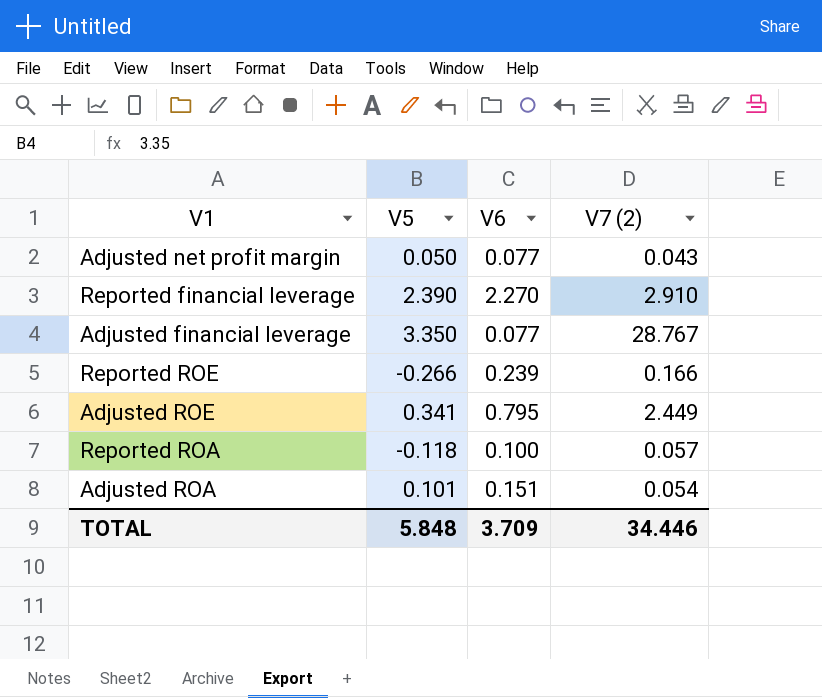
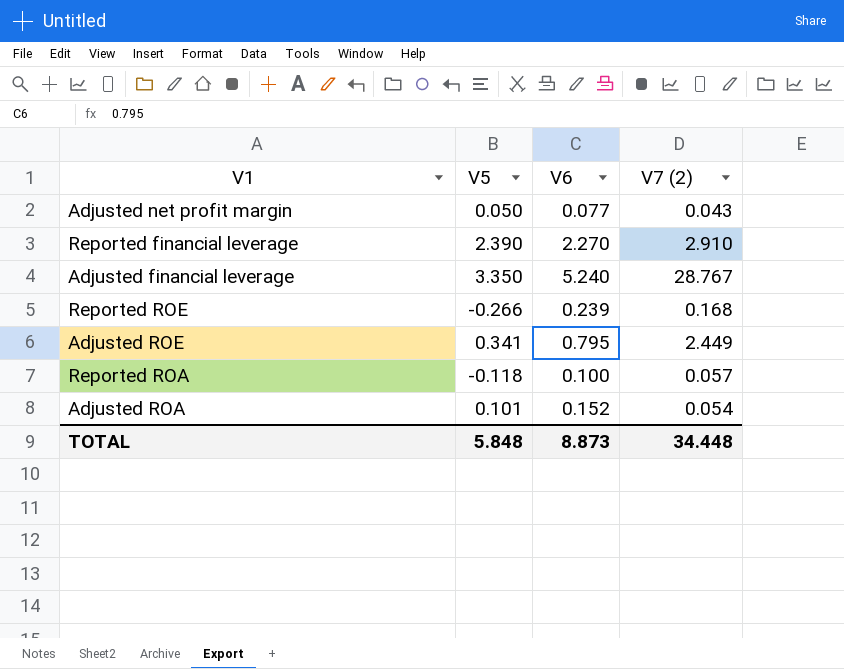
Adjusted financial leverage | V6: 0.077 -> 5.240
Reported ROE | V7 (2): 0.166 -> 0.168
Adjusted ROA | V6: 0.151 -> 0.152
TOTAL | V6: 3.709 -> 8.873
TOTAL | V7 (2): 34.446 -> 34.448

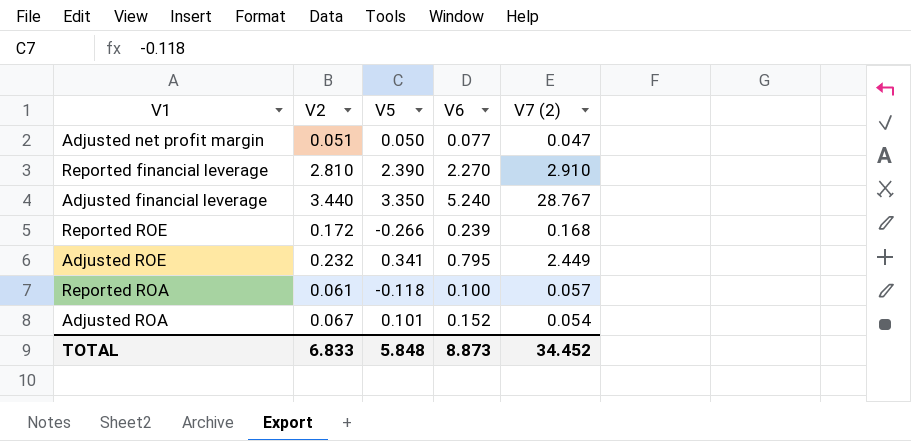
column V2 | position: none -> 2
Adjusted net profit margin | V7 (2): 0.043 -> 0.047
TOTAL | V7 (2): 34.448 -> 34.452

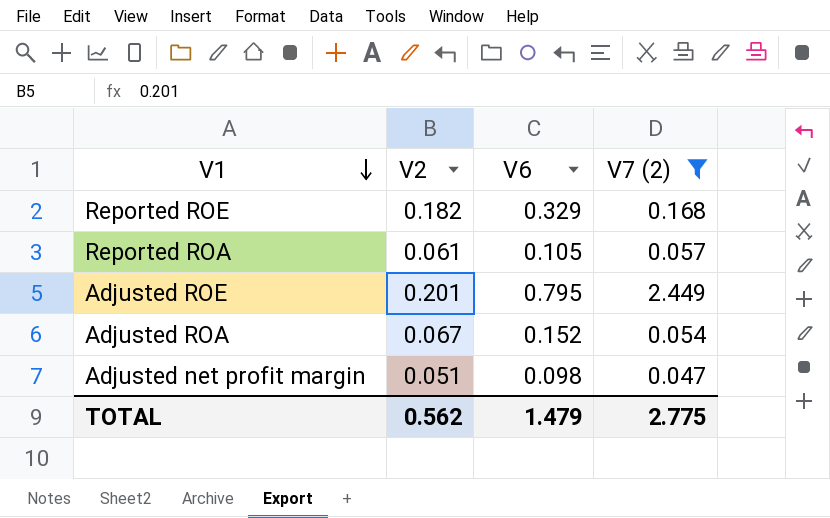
filter: none -> V7 (2) <= 2.449
row order: none -> V1 descending
column V5 | position: 3 -> none
Reported ROE | V2: 0.172 -> 0.182
Reported ROE | V6: 0.239 -> 0.329
Reported ROA | V6: 0.100 -> 0.105
Adjusted ROE | V2: 0.232 -> 0.201
Adjusted net profit margin | V6: 0.077 -> 0.098
TOTAL | V2: 6.833 -> 0.562
TOTAL | V6: 8.873 -> 1.479
TOTAL | V7 (2): 34.452 -> 2.775

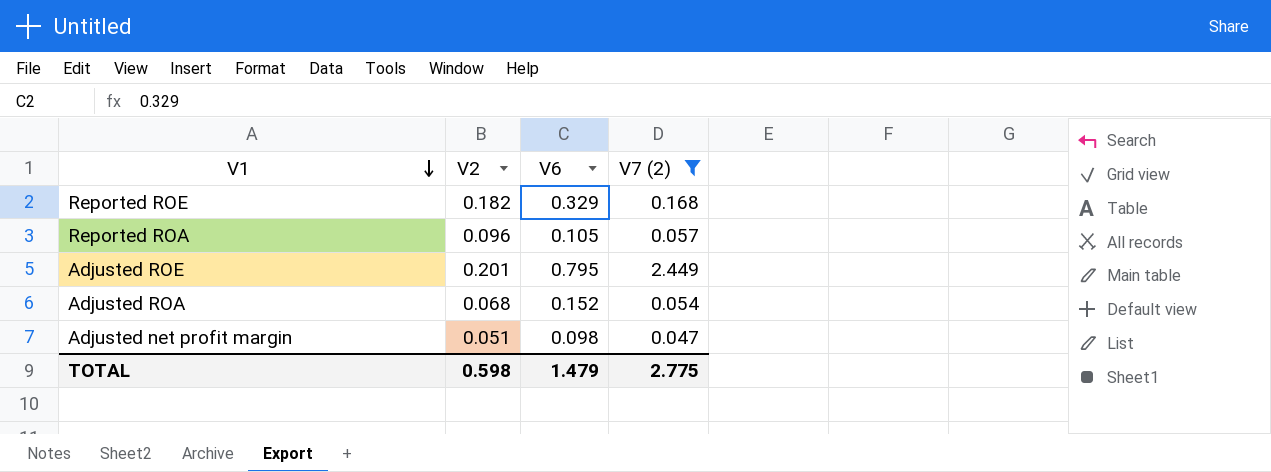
Reported ROA | V2: 0.061 -> 0.096
Adjusted ROA | V2: 0.067 -> 0.068
TOTAL | V2: 0.562 -> 0.598

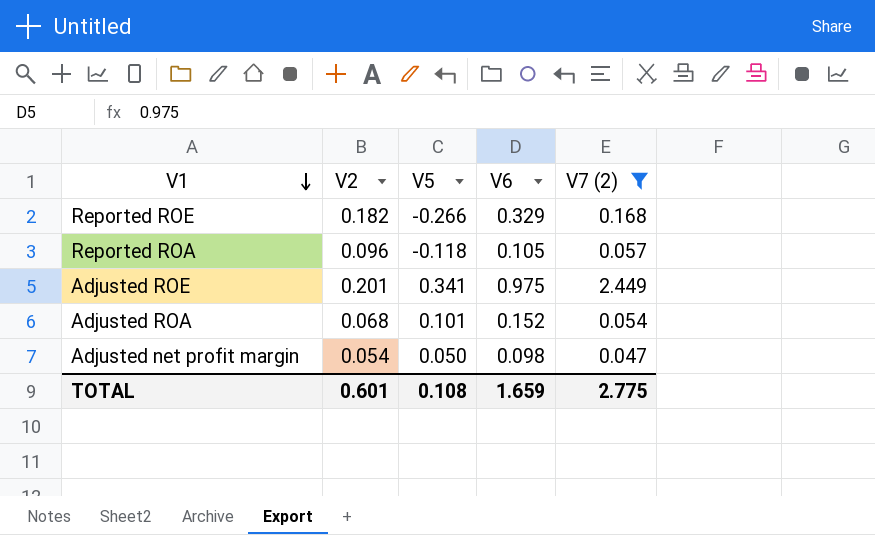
column V5 | position: none -> 3
Adjusted ROE | V6: 0.795 -> 0.975
Adjusted net profit margin | V2: 0.051 -> 0.054
TOTAL | V2: 0.598 -> 0.601
TOTAL | V6: 1.479 -> 1.659

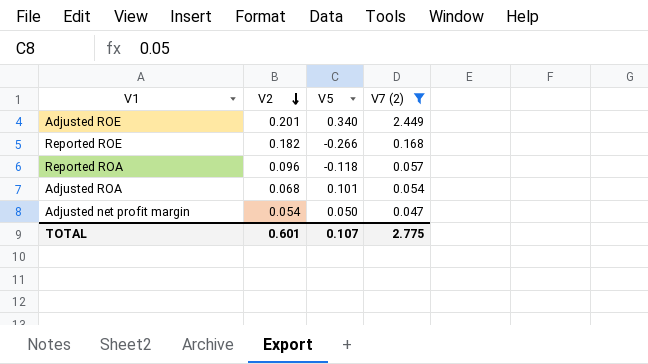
row order: V1 descending -> V2 descending
column V6 | position: 4 -> none
Adjusted ROE | V5: 0.341 -> 0.340
TOTAL | V5: 0.108 -> 0.107

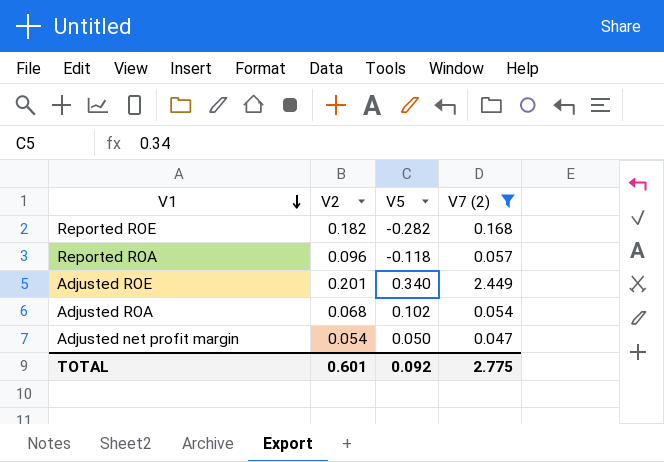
row order: V2 descending -> V1 descending
Reported ROE | V5: -0.266 -> -0.282
Adjusted ROA | V5: 0.101 -> 0.102
TOTAL | V5: 0.107 -> 0.092

